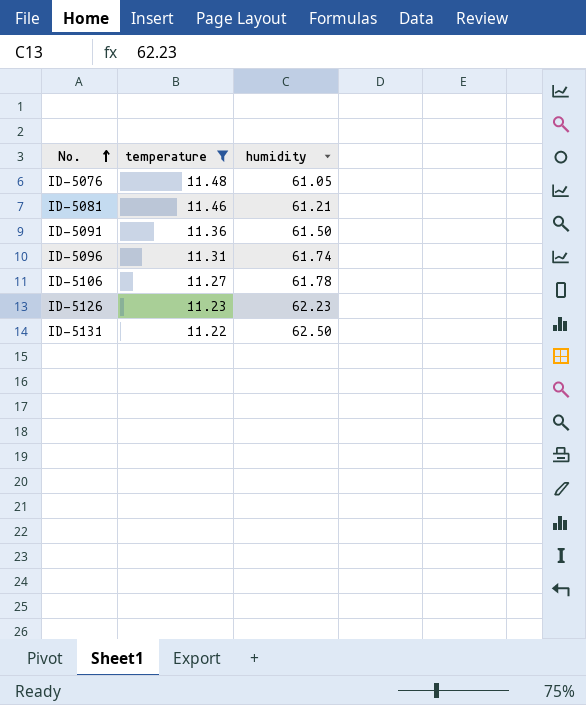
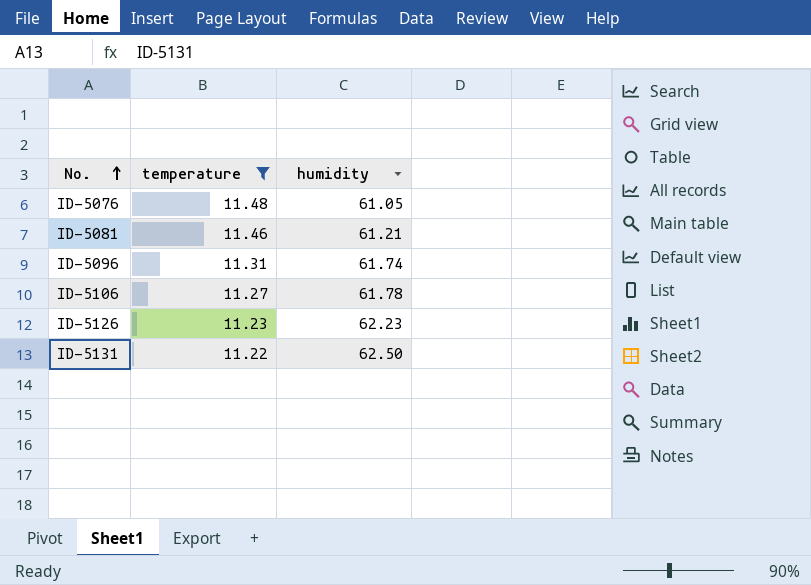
row ID-5091: 11.36 | 61.50 -> none

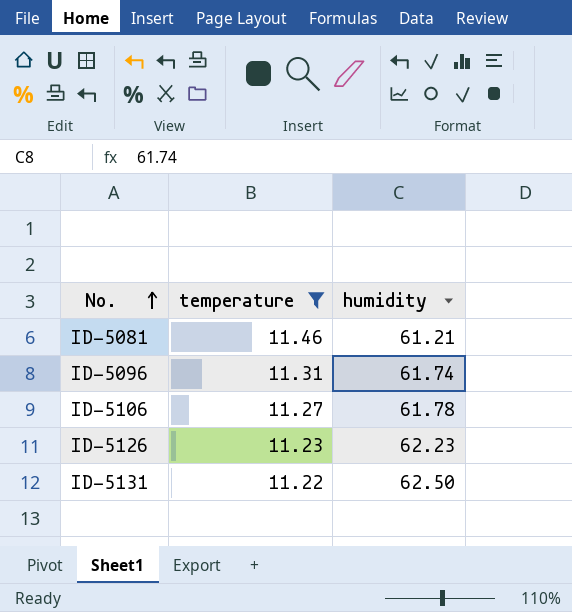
row ID-5076: 11.48 | 61.05 -> none

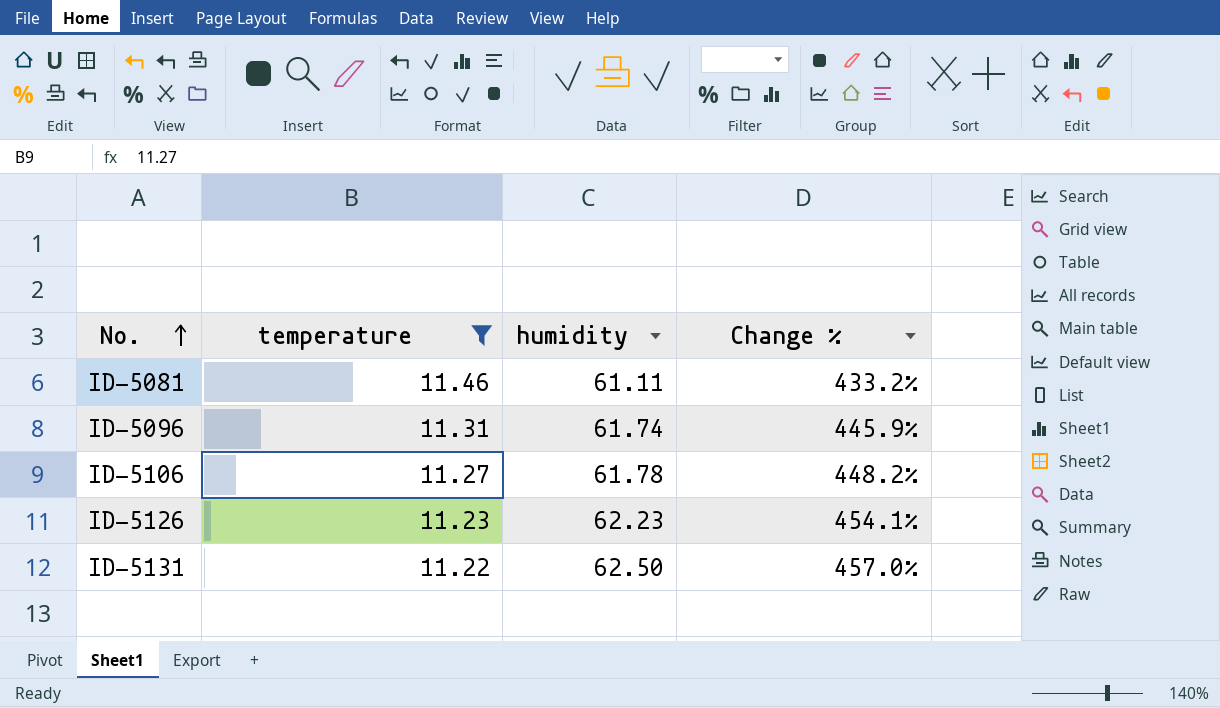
column Change % | formula: none -> ([humidity] - [temperature]) / [temperature]
ID-5081 | humidity: 61.21 -> 61.11

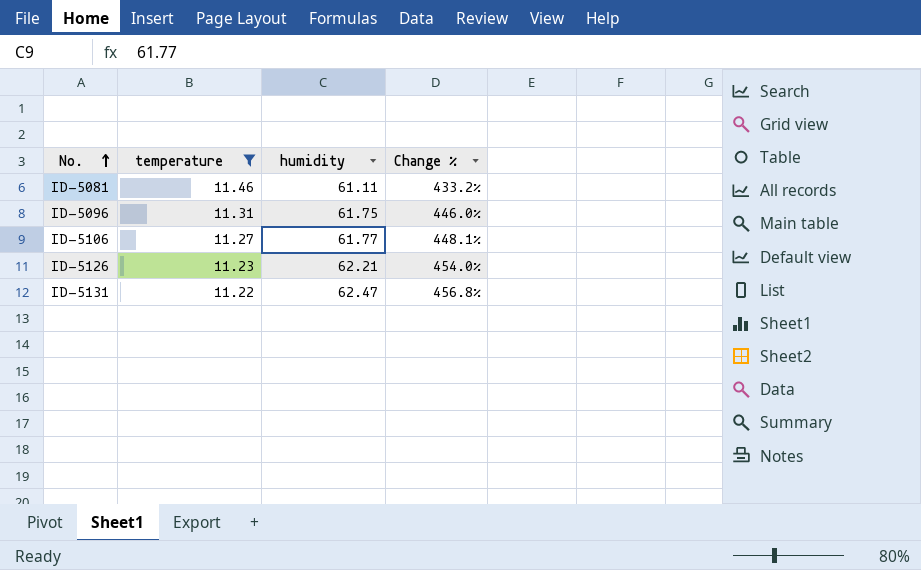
ID-5096 | humidity: 61.74 -> 61.75
ID-5096 | Change %: 445.9% -> 446.0%
ID-5106 | humidity: 61.78 -> 61.77
ID-5106 | Change %: 448.2% -> 448.1%
ID-5126 | humidity: 62.23 -> 62.21
ID-5126 | Change %: 454.1% -> 454.0%
ID-5131 | humidity: 62.50 -> 62.47
ID-5131 | Change %: 457.0% -> 456.8%

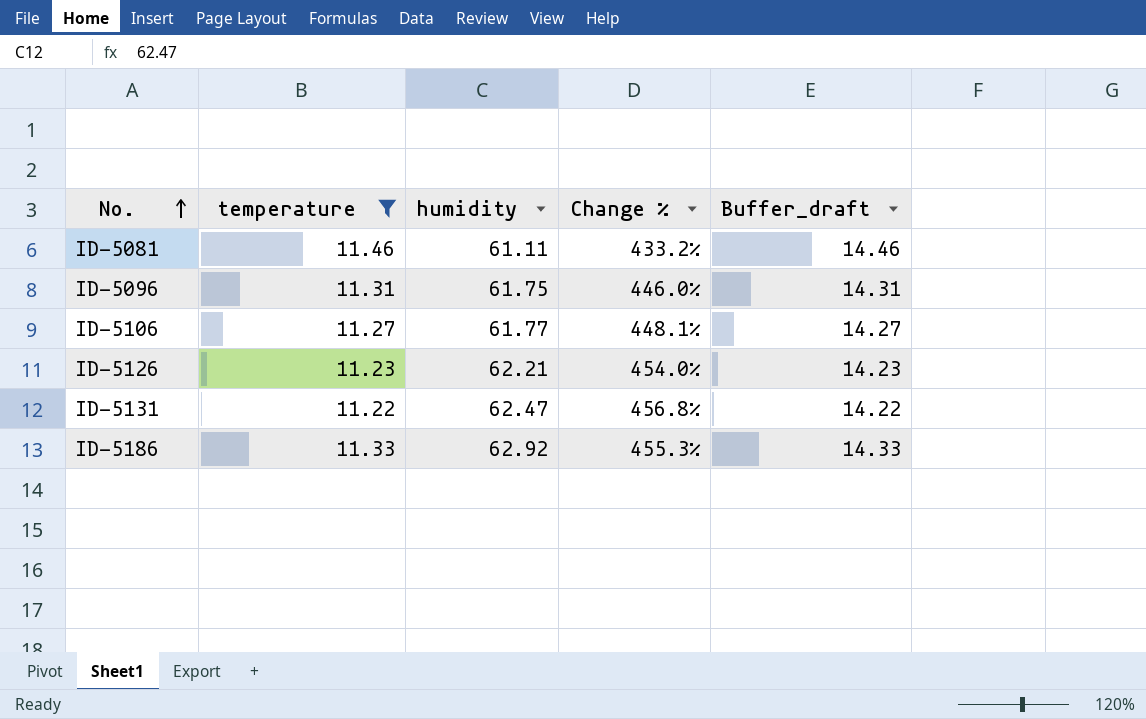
column Buffer_draft | formula: none -> [temperature] + 3
row ID-5186: none -> 11.33 | 62.92 | 455.3% | 14.33

